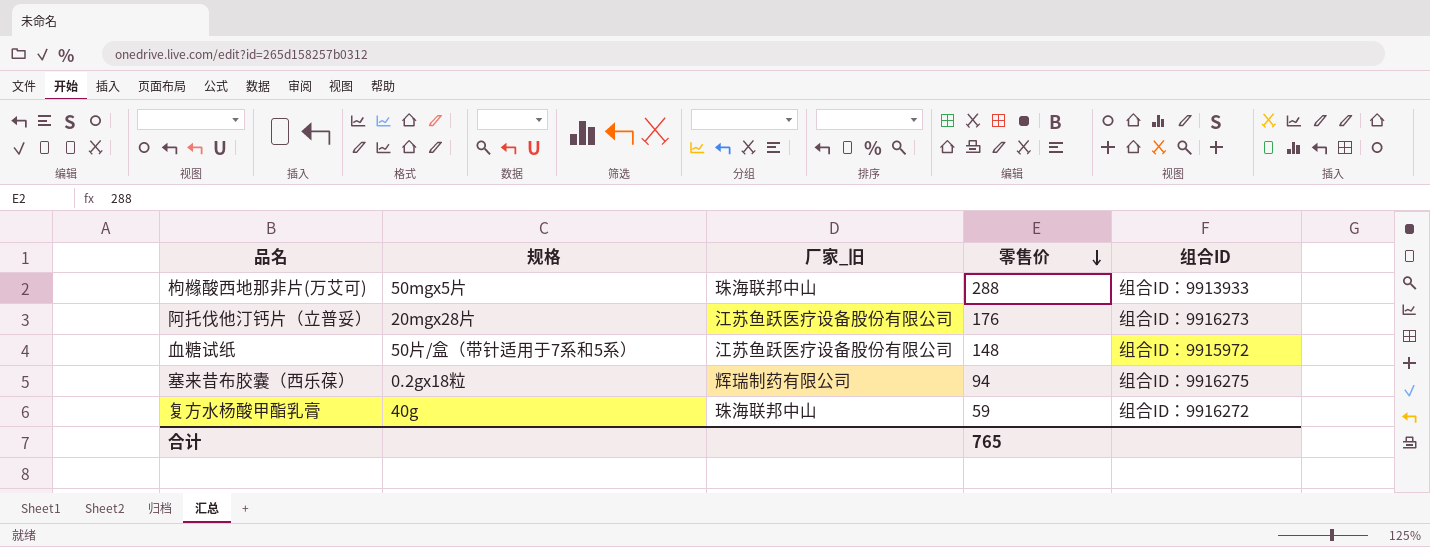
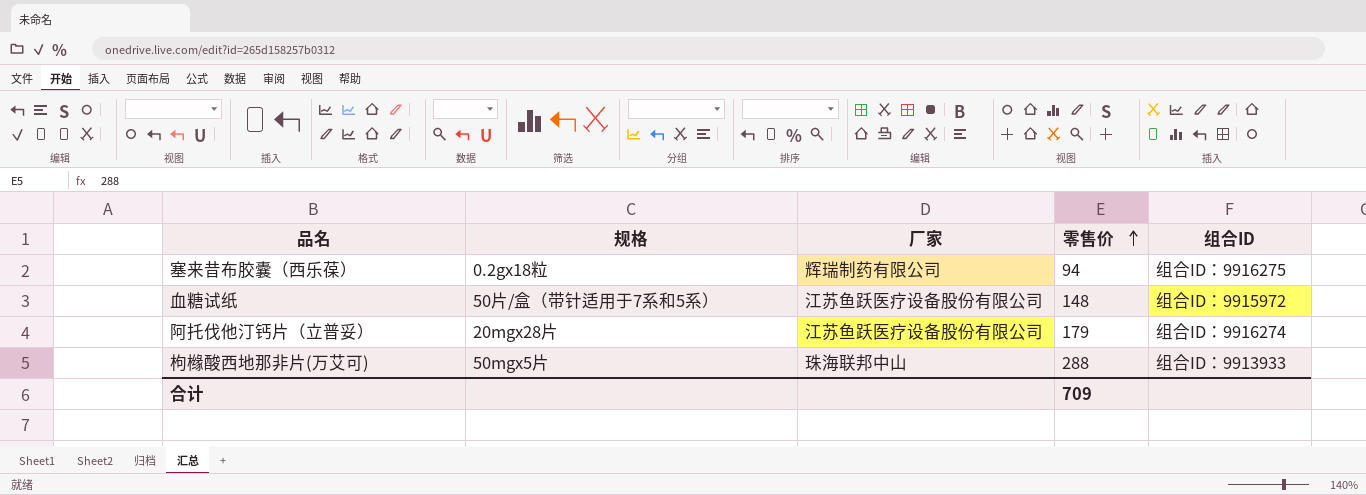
row order: 零售价 descending -> 零售价 ascending
column name: 厂家_旧 -> 厂家
row 复方水杨酸甲酯乳膏: 40g | 珠海联邦中山 | 59 | 组合ID：9916272 -> none
阿托伐他汀钙片（立普妥） | 零售价: 176 -> 179
阿托伐他汀钙片（立普妥） | 组合ID: 组合ID：9916273 -> 组合ID：9916274
合计 | 零售价: 765 -> 709

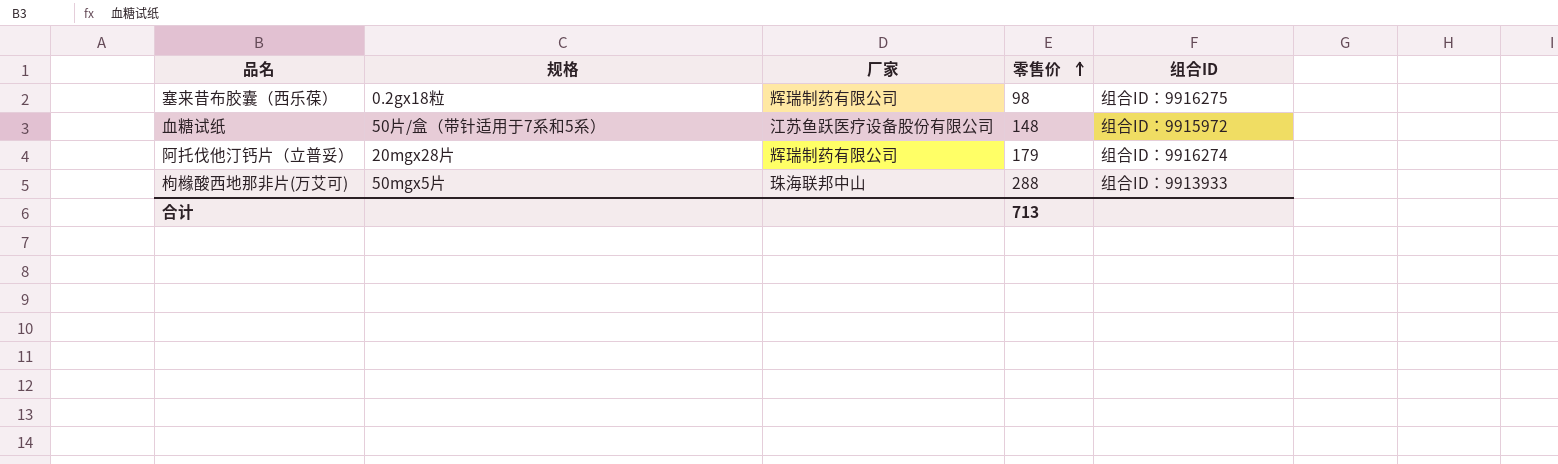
塞来昔布胶囊（西乐葆） | 零售价: 94 -> 98
阿托伐他汀钙片（立普妥） | 厂家: 江苏鱼跃医疗设备股份有限公司 -> 辉瑞制药有限公司
合计 | 零售价: 709 -> 713

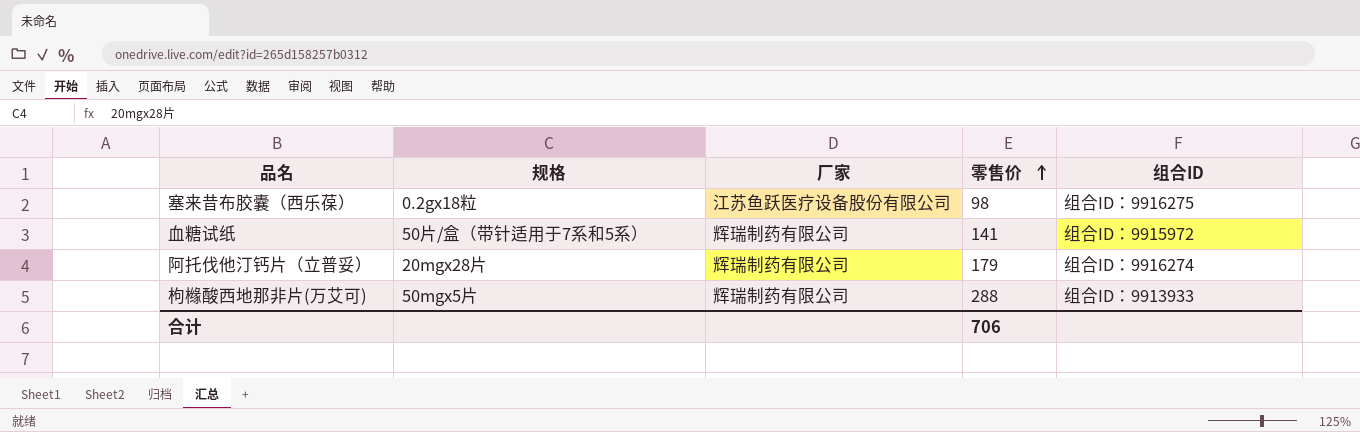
塞来昔布胶囊（西乐葆） | 厂家: 辉瑞制药有限公司 -> 江苏鱼跃医疗设备股份有限公司
血糖试纸 | 厂家: 江苏鱼跃医疗设备股份有限公司 -> 辉瑞制药有限公司
血糖试纸 | 零售价: 148 -> 141
枸橼酸西地那非片(万艾可) | 厂家: 珠海联邦中山 -> 辉瑞制药有限公司
合计 | 零售价: 713 -> 706

